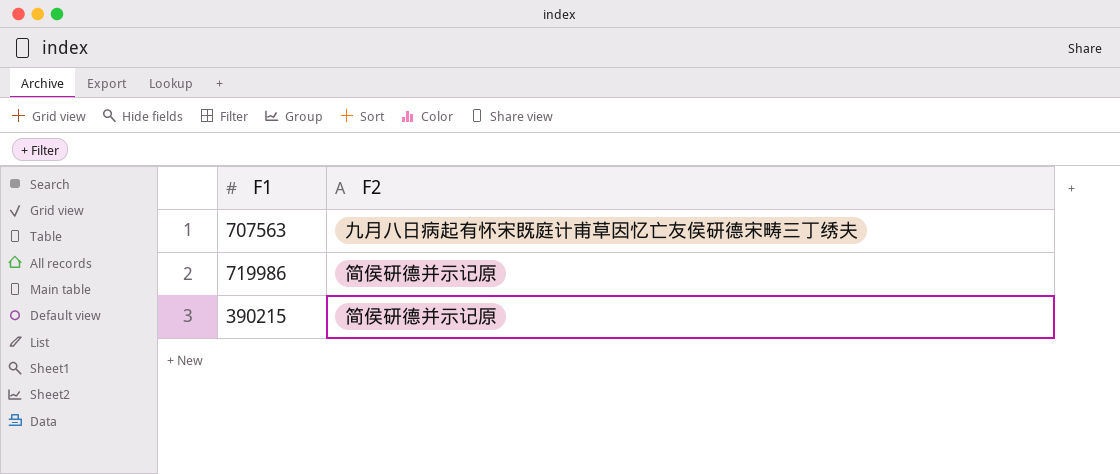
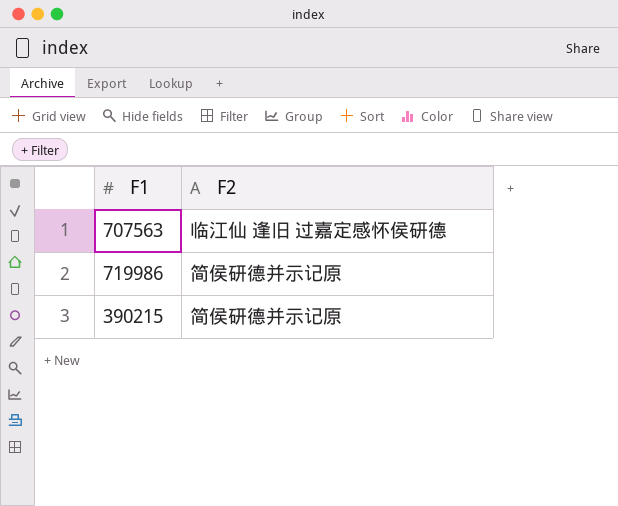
707563 | F2: 九月八日病起有怀宋既庭计甫草因忆亡友侯研德宋畴三丁绣夫 -> 临江仙 逢旧 过嘉定感怀侯研德

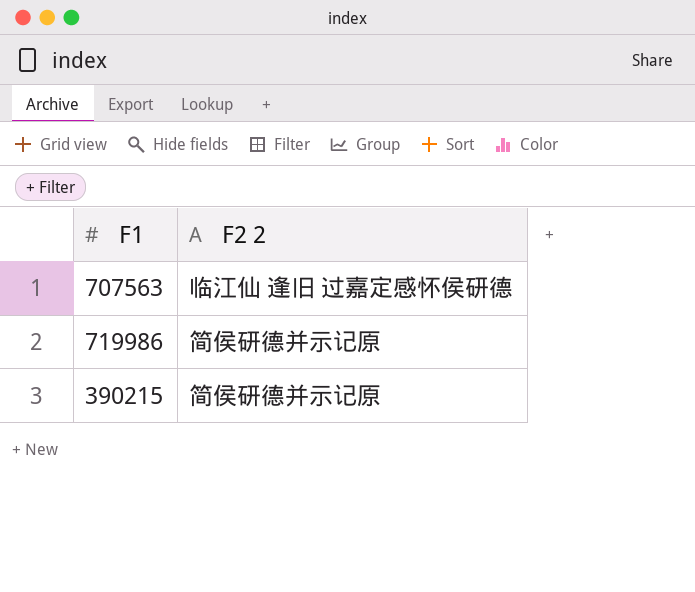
column name: F2 -> F2 2

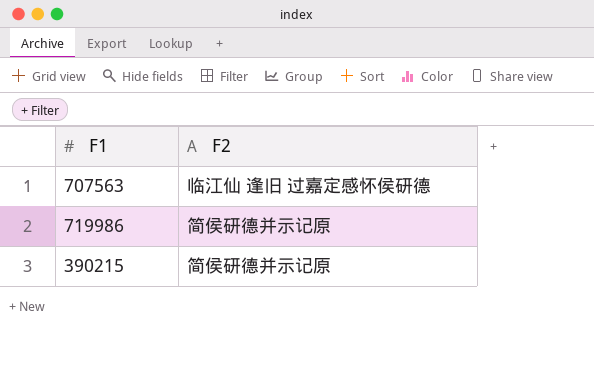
column name: F2 2 -> F2

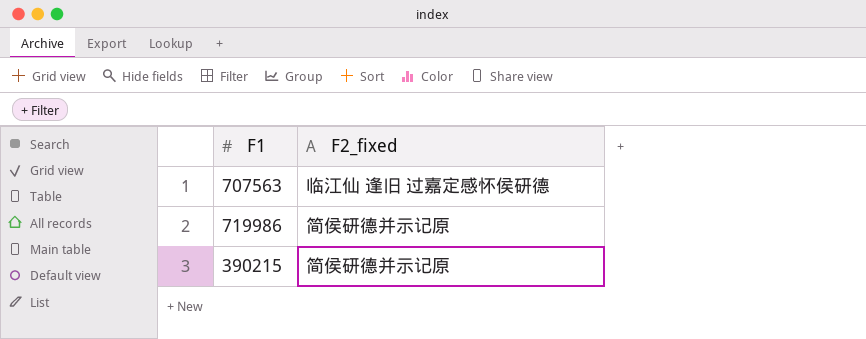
column name: F2 -> F2_fixed

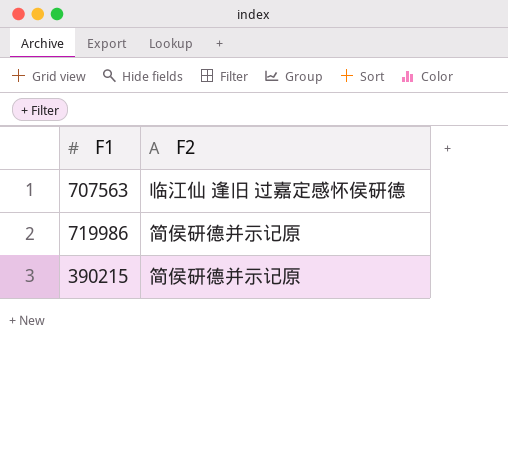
column name: F2_fixed -> F2

